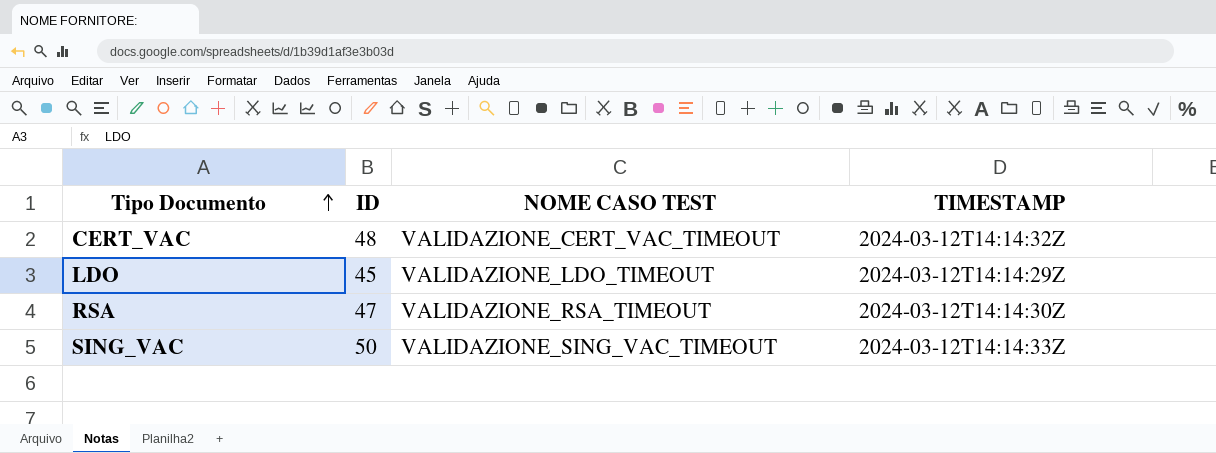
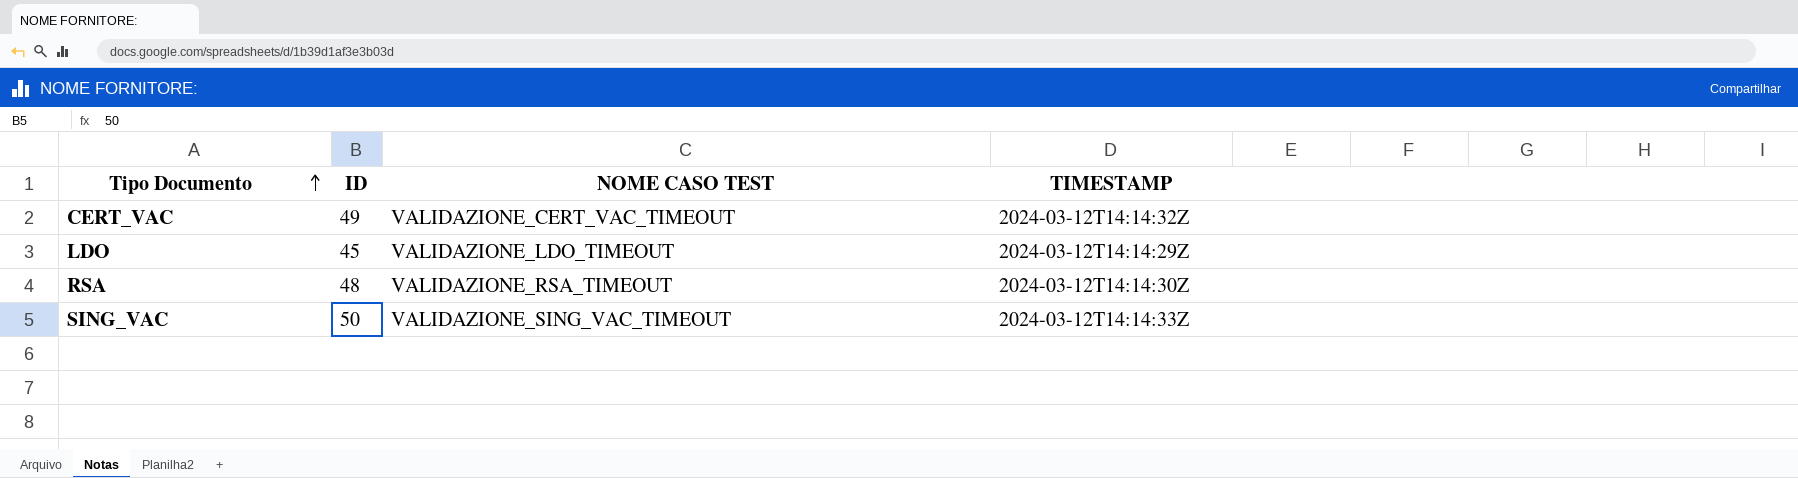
CERT_VAC | ID: 48 -> 49
RSA | ID: 47 -> 48

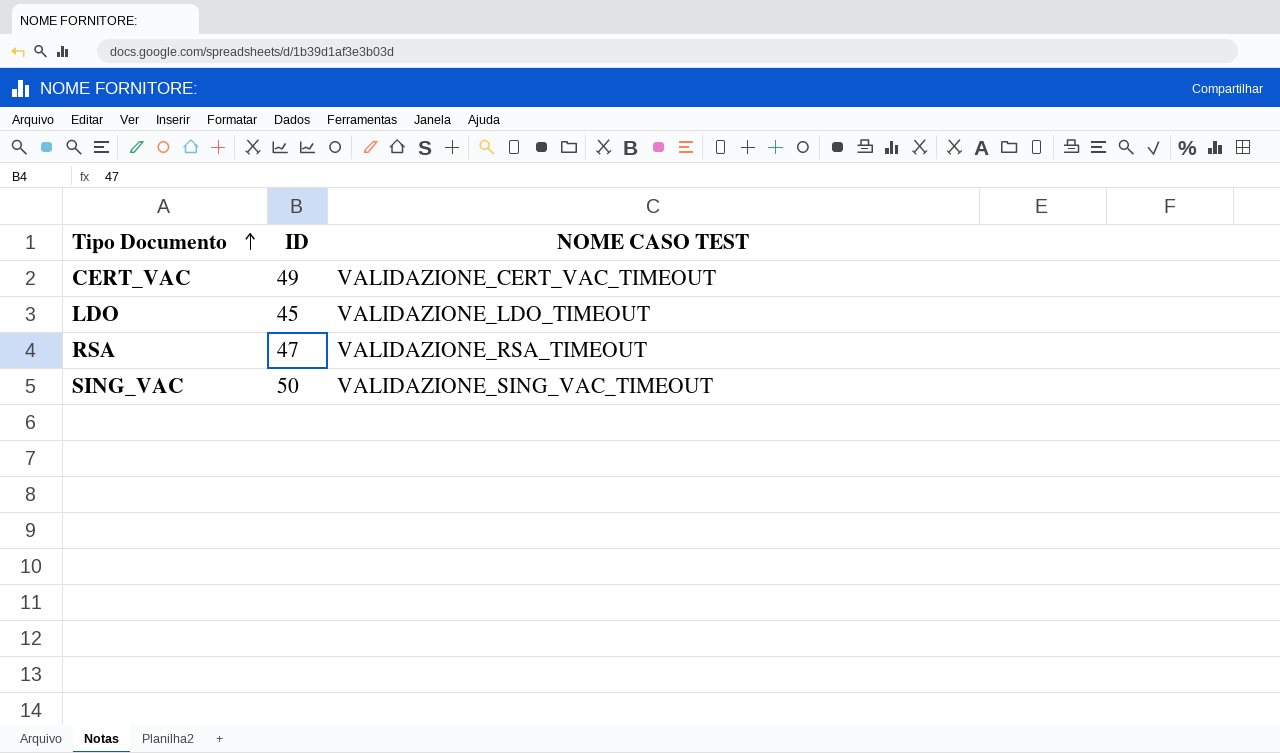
column TIMESTAMP | position: 4 -> none
RSA | ID: 48 -> 47

